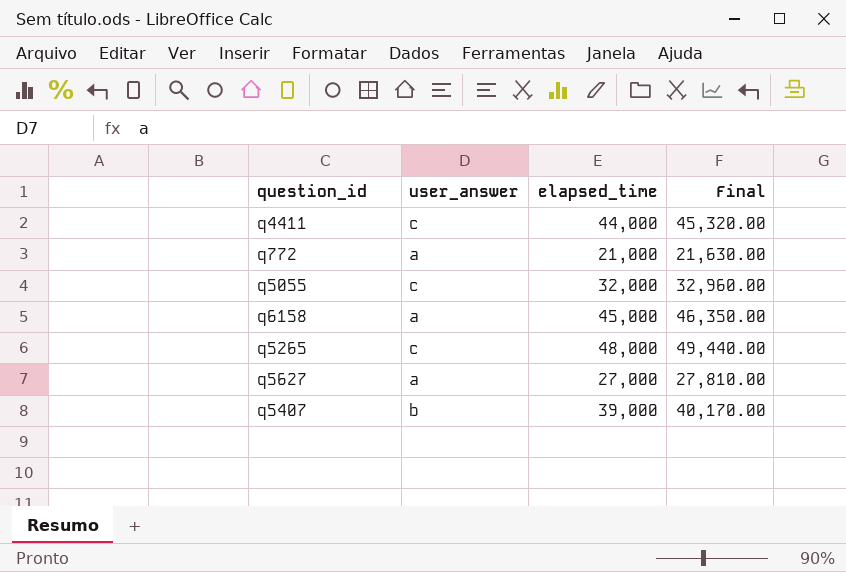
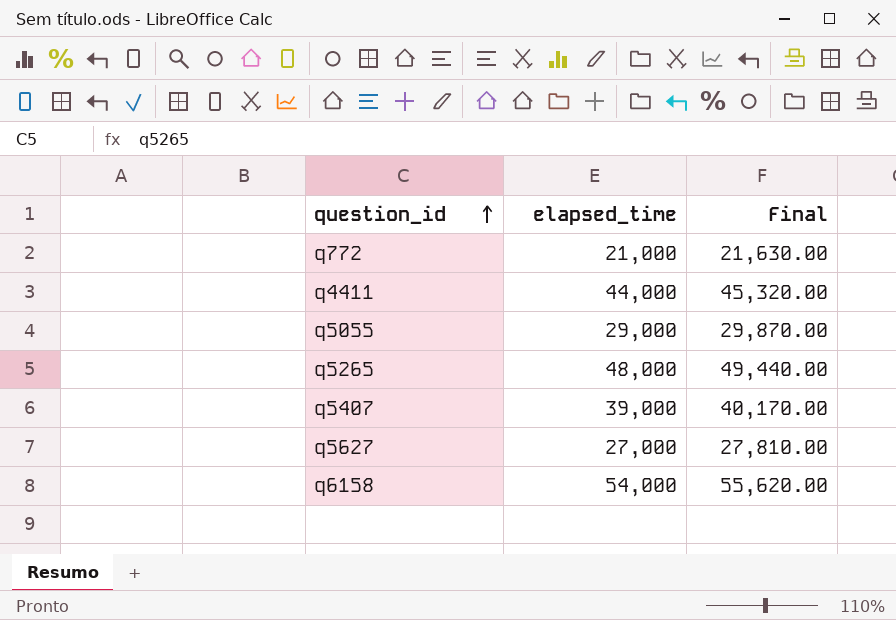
row order: none -> question_id ascending
column user_answer | position: 2 -> none
q5055 | elapsed_time: 32,000 -> 29,000
q5055 | Final: 32,960.00 -> 29,870.00
q6158 | elapsed_time: 45,000 -> 54,000
q6158 | Final: 46,350.00 -> 55,620.00

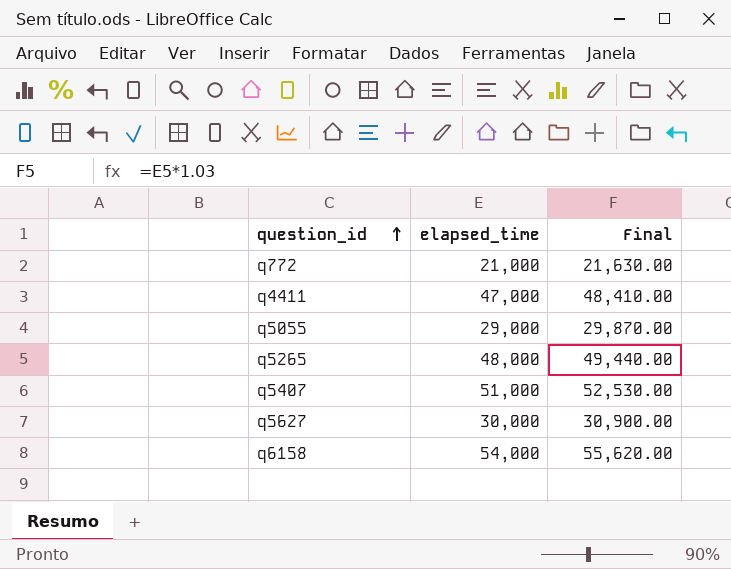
q4411 | elapsed_time: 44,000 -> 47,000
q4411 | Final: 45,320.00 -> 48,410.00
q5407 | elapsed_time: 39,000 -> 51,000
q5407 | Final: 40,170.00 -> 52,530.00
q5627 | elapsed_time: 27,000 -> 30,000
q5627 | Final: 27,810.00 -> 30,900.00

